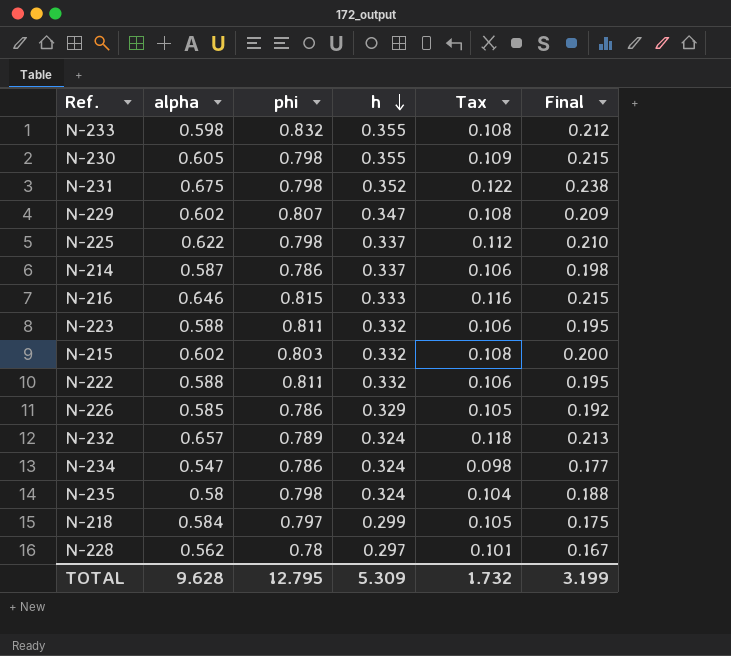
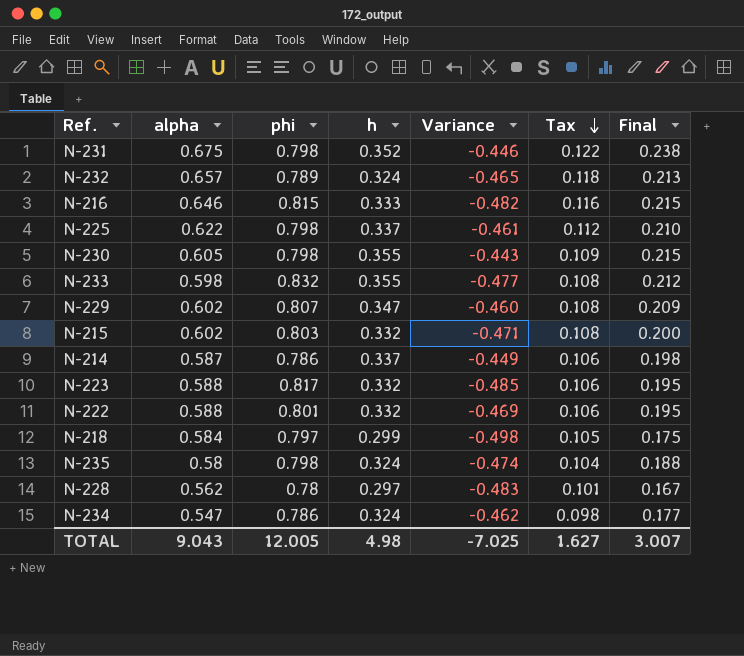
row order: h descending -> Tax descending
column Variance | formula: none -> [h] - [phi]
row N-226: 0.585 | 0.786 | 0.329 | 0.105 | 0.192 -> none
N-223 | phi: 0.811 -> 0.817
N-222 | phi: 0.811 -> 0.801
TOTAL | alpha: 9.628 -> 9.043
TOTAL | phi: 12.795 -> 12.005
TOTAL | h: 5.309 -> 4.98
TOTAL | Tax: 1.732 -> 1.627
TOTAL | Final: 3.199 -> 3.007

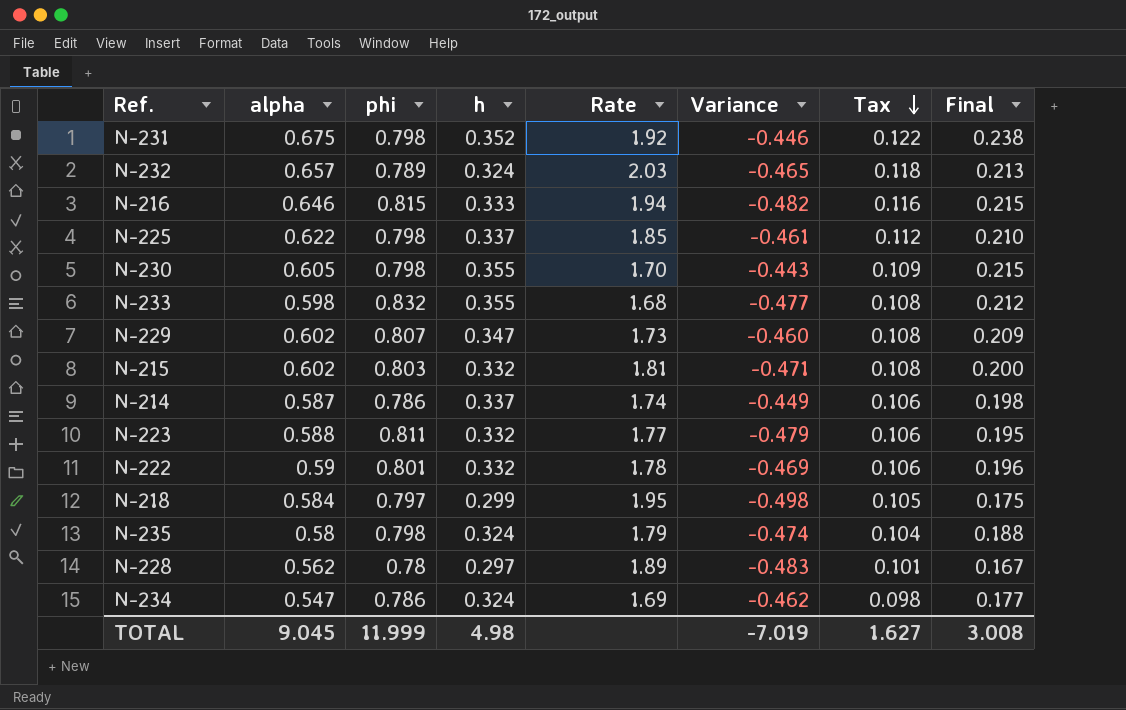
column Rate | formula: none -> [alpha] / [h]
N-223 | phi: 0.817 -> 0.811
N-223 | Variance: -0.485 -> -0.479
N-222 | alpha: 0.588 -> 0.59
N-222 | Final: 0.195 -> 0.196
TOTAL | alpha: 9.043 -> 9.045
TOTAL | phi: 12.005 -> 11.999
TOTAL | Variance: -7.025 -> -7.019
TOTAL | Final: 3.007 -> 3.008

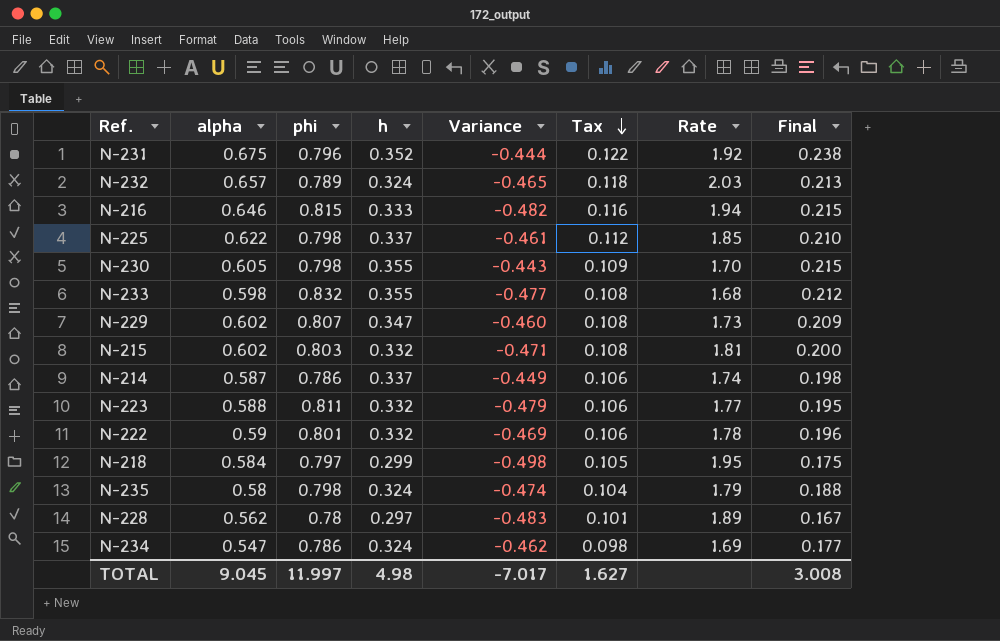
column Rate | position: 5 -> 7
N-231 | phi: 0.798 -> 0.796
N-231 | Variance: -0.446 -> -0.444
TOTAL | phi: 11.999 -> 11.997
TOTAL | Variance: -7.019 -> -7.017

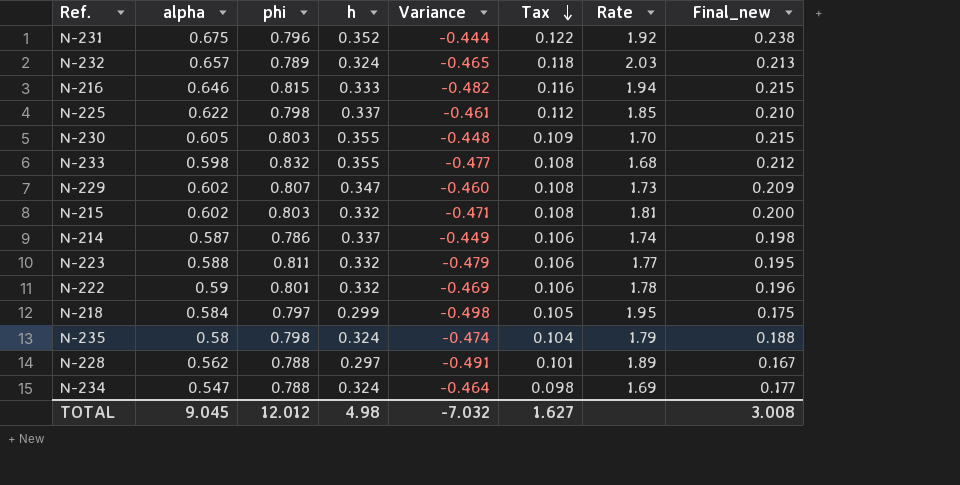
column name: Final -> Final_new
N-230 | phi: 0.798 -> 0.803
N-230 | Variance: -0.443 -> -0.448
N-228 | phi: 0.78 -> 0.788
N-228 | Variance: -0.483 -> -0.491
N-234 | phi: 0.786 -> 0.788
N-234 | Variance: -0.462 -> -0.464
TOTAL | phi: 11.997 -> 12.012
TOTAL | Variance: -7.017 -> -7.032

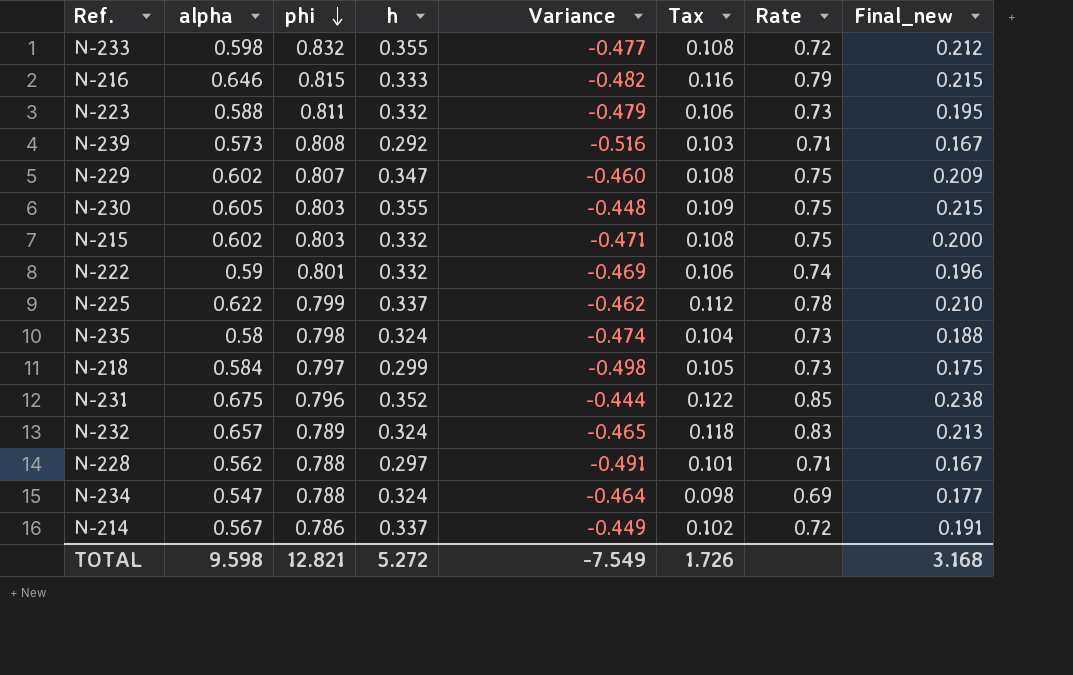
row order: Tax descending -> phi descending
column Rate | formula: [alpha] / [h] -> [alpha] / [phi]
row N-239: none -> 0.573 | 0.808 | 0.292 | -0.516 | 0.103 | 0.71 | 0.167
N-225 | phi: 0.798 -> 0.799
N-225 | Variance: -0.461 -> -0.462
N-214 | alpha: 0.587 -> 0.567
N-214 | Tax: 0.106 -> 0.102
N-214 | Final_new: 0.198 -> 0.191
TOTAL | alpha: 9.045 -> 9.598
TOTAL | phi: 12.012 -> 12.821
TOTAL | h: 4.98 -> 5.272
TOTAL | Variance: -7.032 -> -7.549
TOTAL | Tax: 1.627 -> 1.726
TOTAL | Final_new: 3.008 -> 3.168

